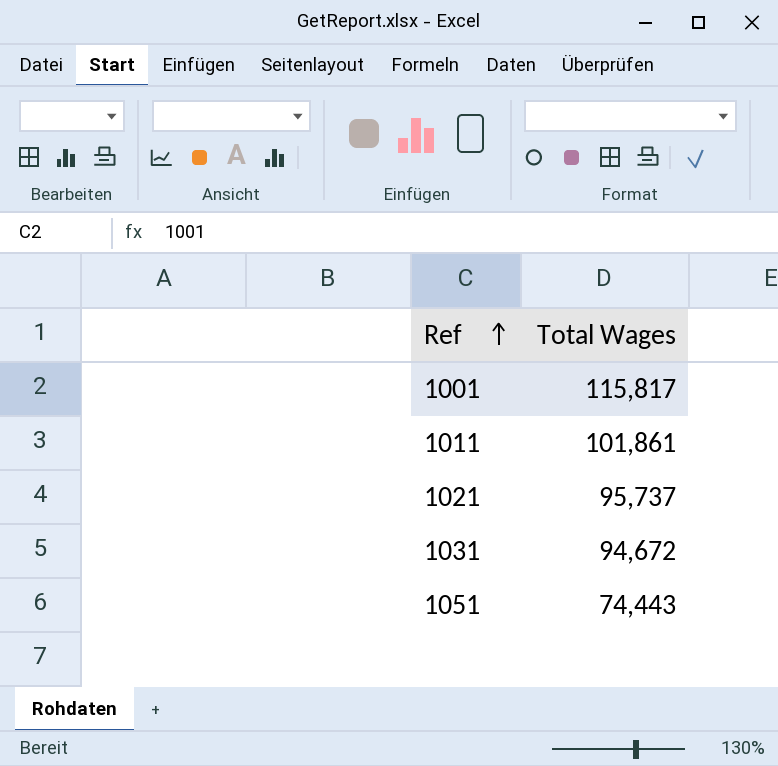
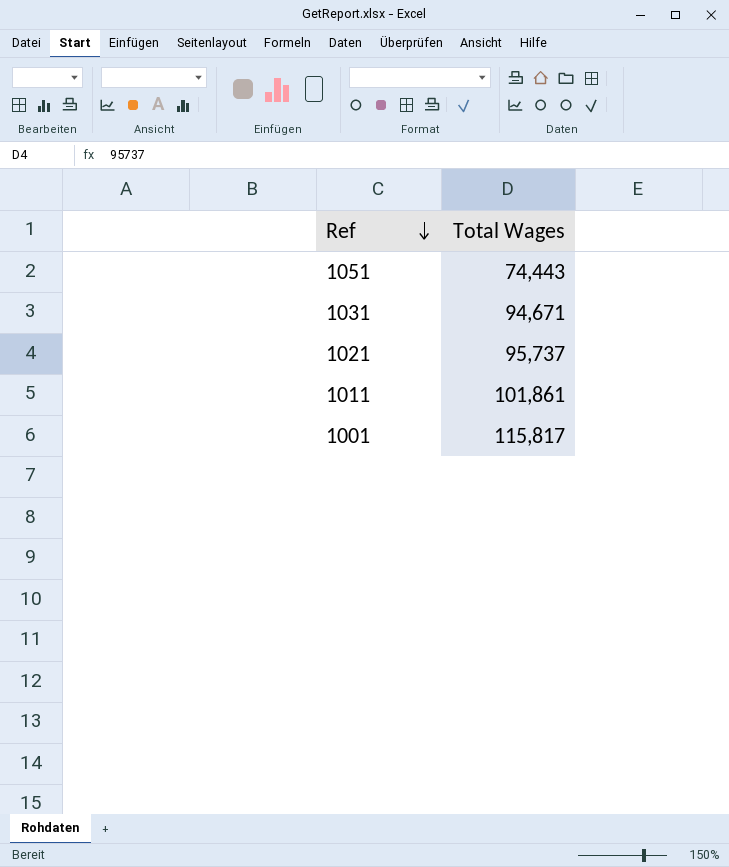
row order: Ref ascending -> Ref descending
1031 | Total Wages: 94,672 -> 94,671

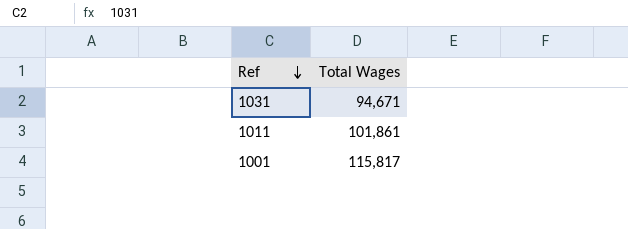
row 1051: 74,443 -> none
row 1021: 95,737 -> none

